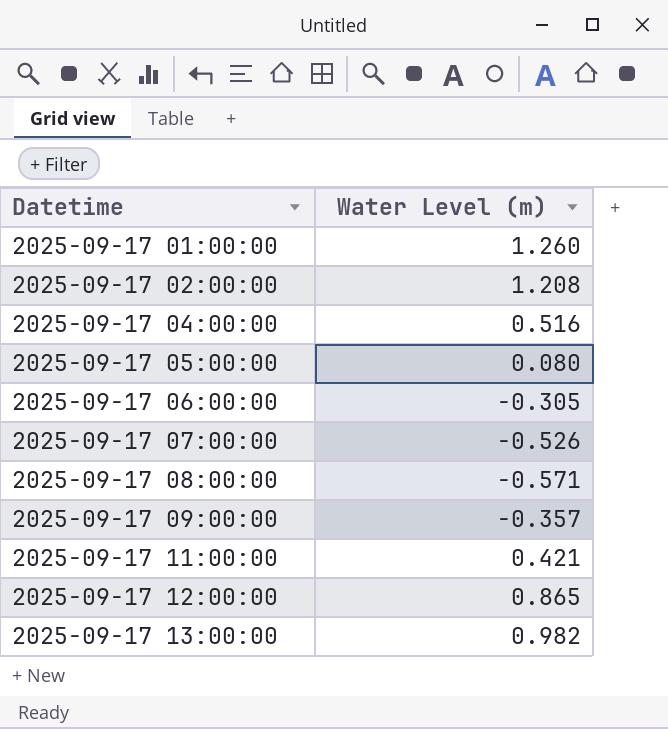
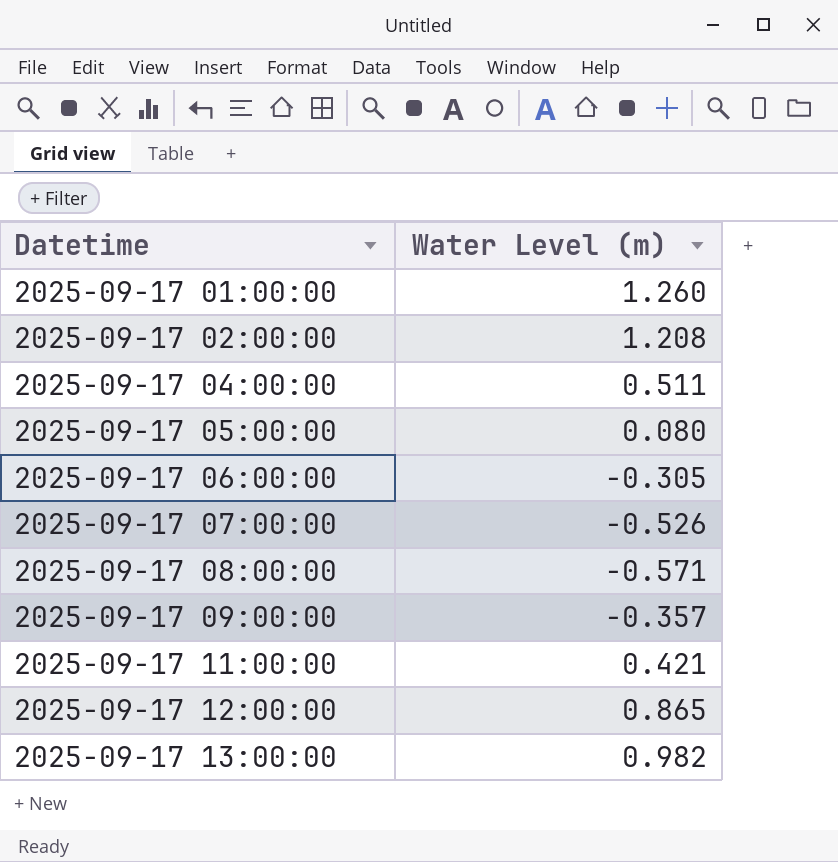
2025-09-17 04:00:00 | Water Level (m): 0.516 -> 0.511

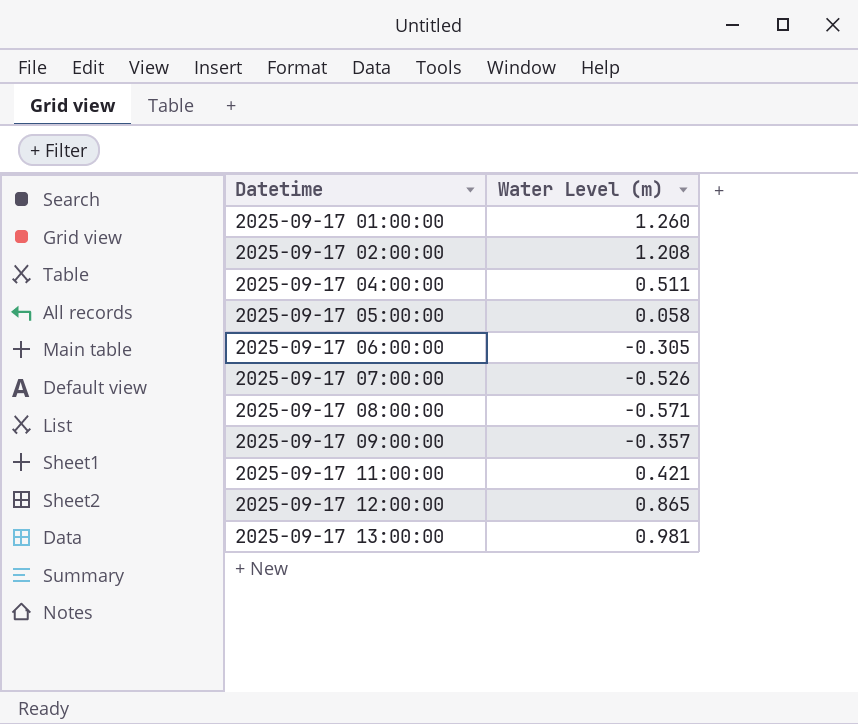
2025-09-17 05:00:00 | Water Level (m): 0.080 -> 0.058
2025-09-17 13:00:00 | Water Level (m): 0.982 -> 0.981

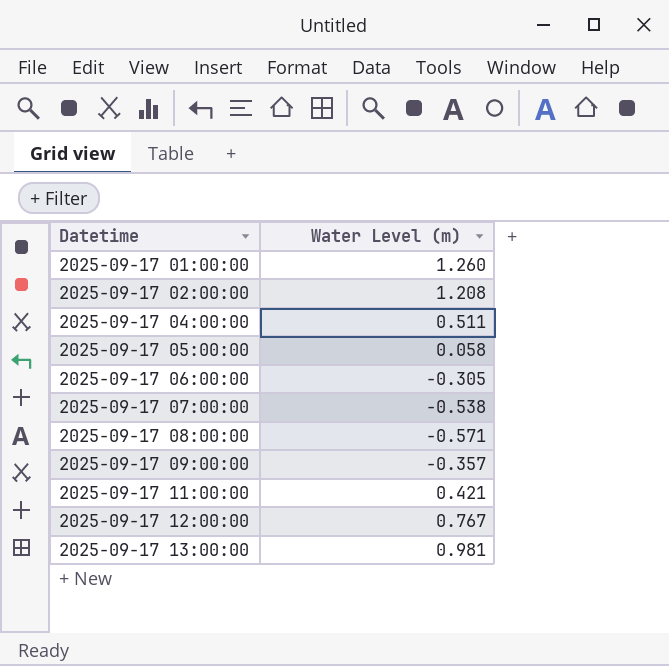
2025-09-17 07:00:00 | Water Level (m): -0.526 -> -0.538
2025-09-17 12:00:00 | Water Level (m): 0.865 -> 0.767

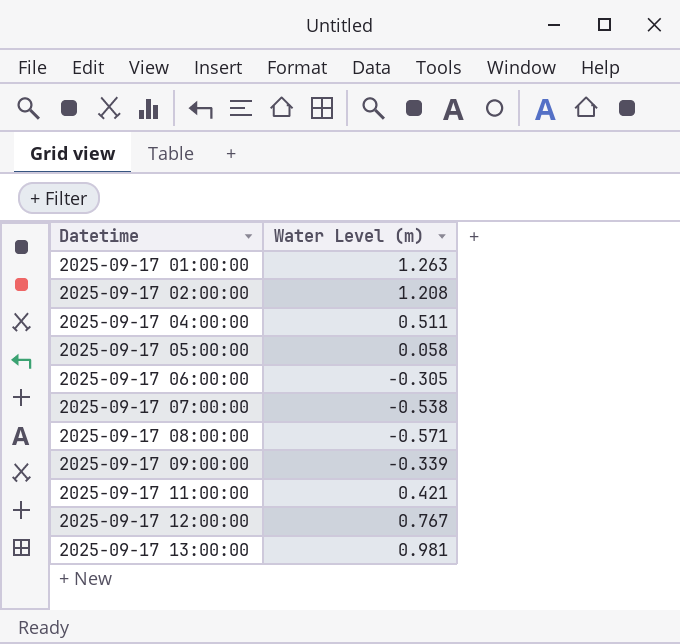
2025-09-17 01:00:00 | Water Level (m): 1.260 -> 1.263
2025-09-17 09:00:00 | Water Level (m): -0.357 -> -0.339

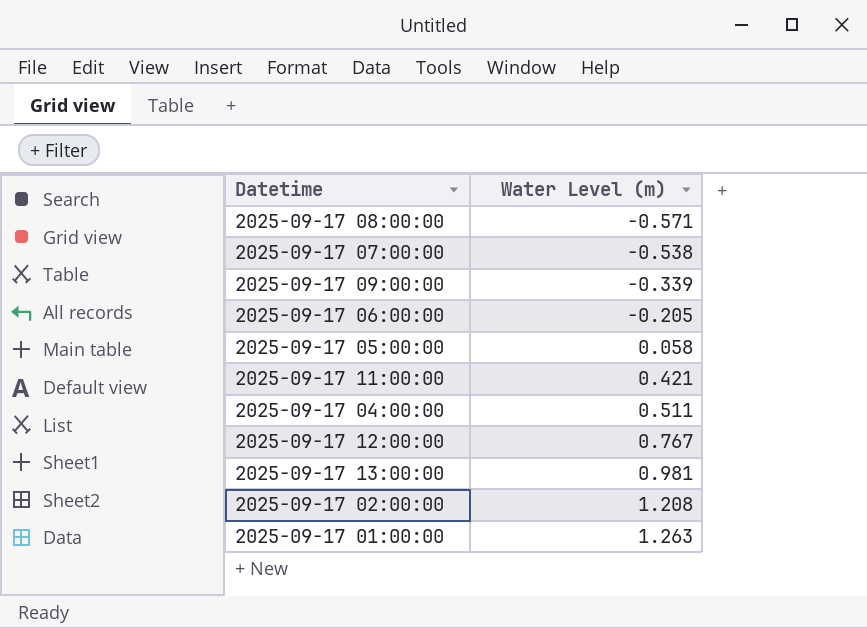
row order: Datetime ascending -> Water Level (m) ascending
2025-09-17 06:00:00 | Water Level (m): -0.305 -> -0.205

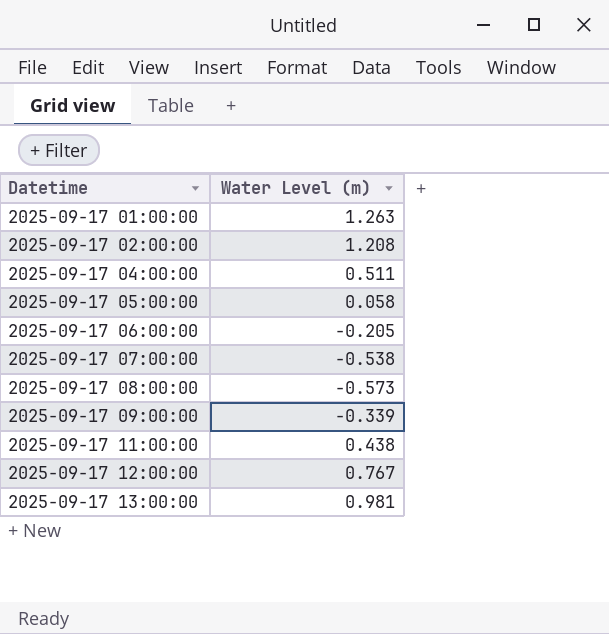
row order: Water Level (m) ascending -> Datetime ascending
2025-09-17 08:00:00 | Water Level (m): -0.571 -> -0.573
2025-09-17 11:00:00 | Water Level (m): 0.421 -> 0.438

